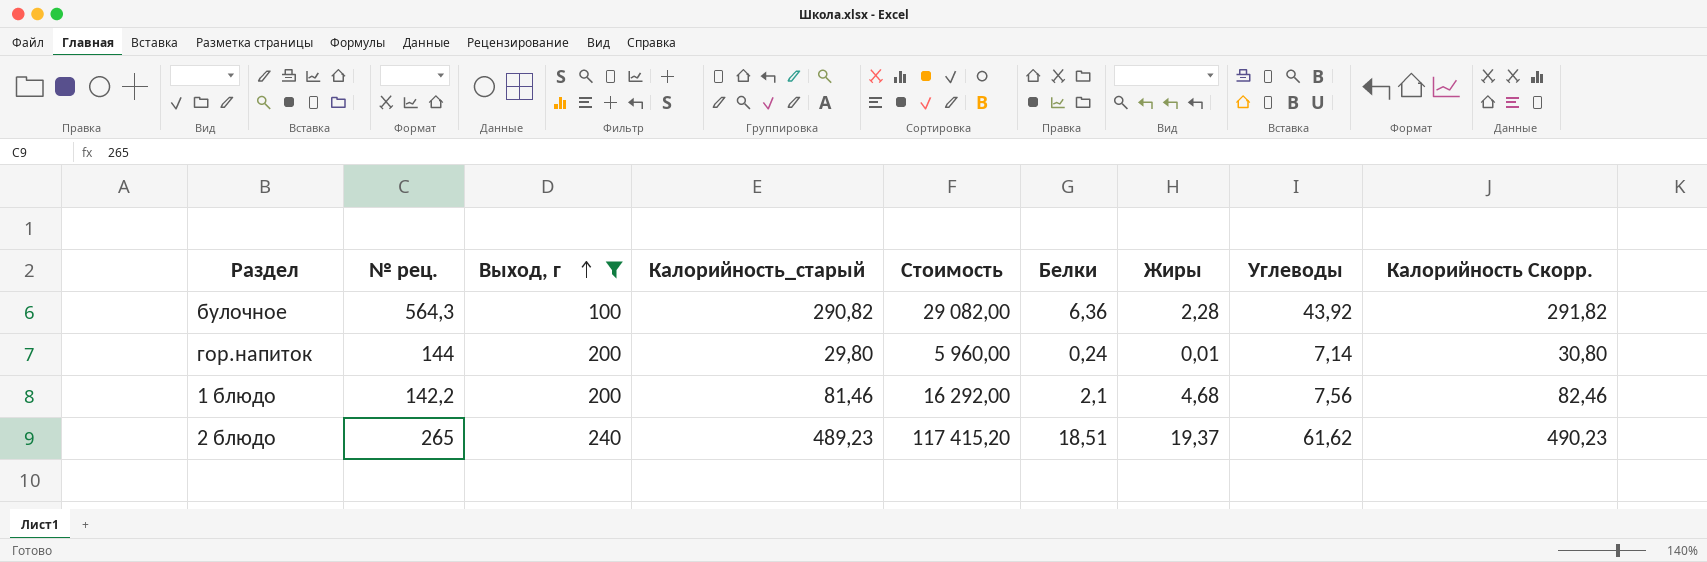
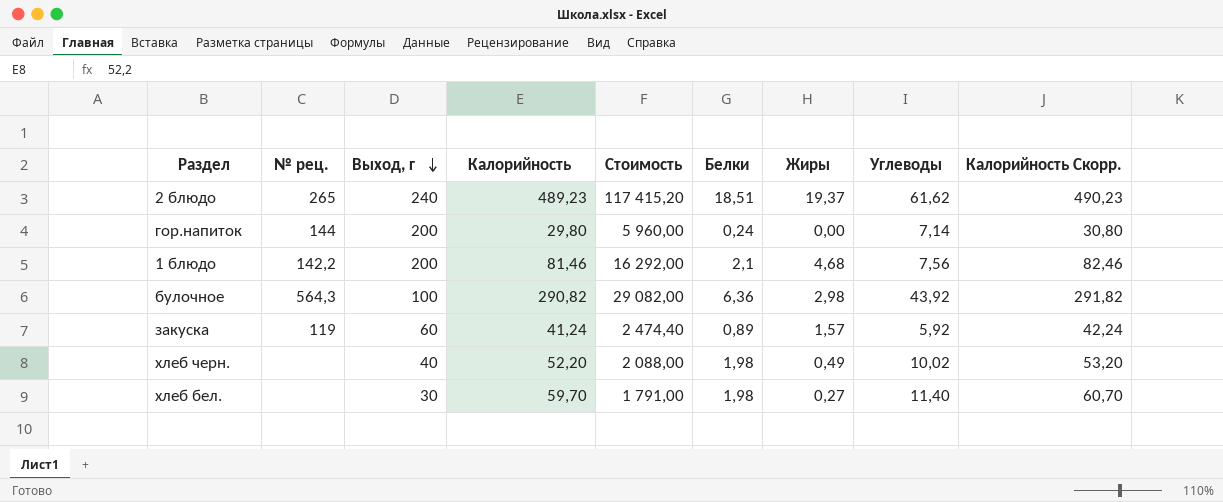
filter: Выход, г >= 100 -> none
row order: Выход, г ascending -> Выход, г descending
column name: Калорийность_старый -> Калорийность
гор.напиток | Жиры: 0,01 -> 0,00
булочное | Жиры: 2,28 -> 2,98

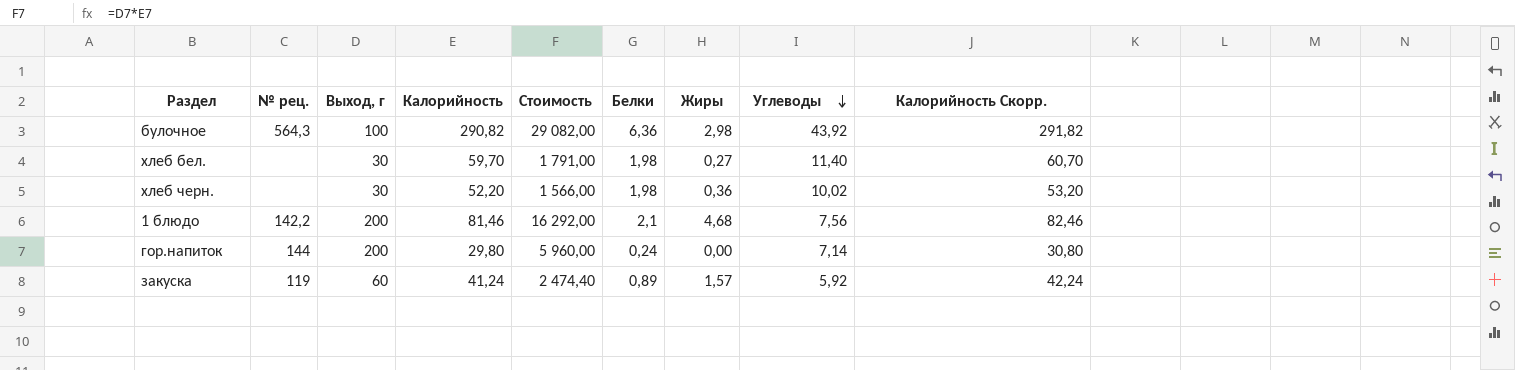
row order: Выход, г descending -> Углеводы descending
row 2 блюдо: 265 | 240 | 489,23 | 117 415,20 | 18,51 | 19,37 | 61,62 | 490,23 -> none
хлеб черн. | Выход, г: 40 -> 30
хлеб черн. | Стоимость: 2 088,00 -> 1 566,00
хлеб черн. | Жиры: 0,49 -> 0,36

